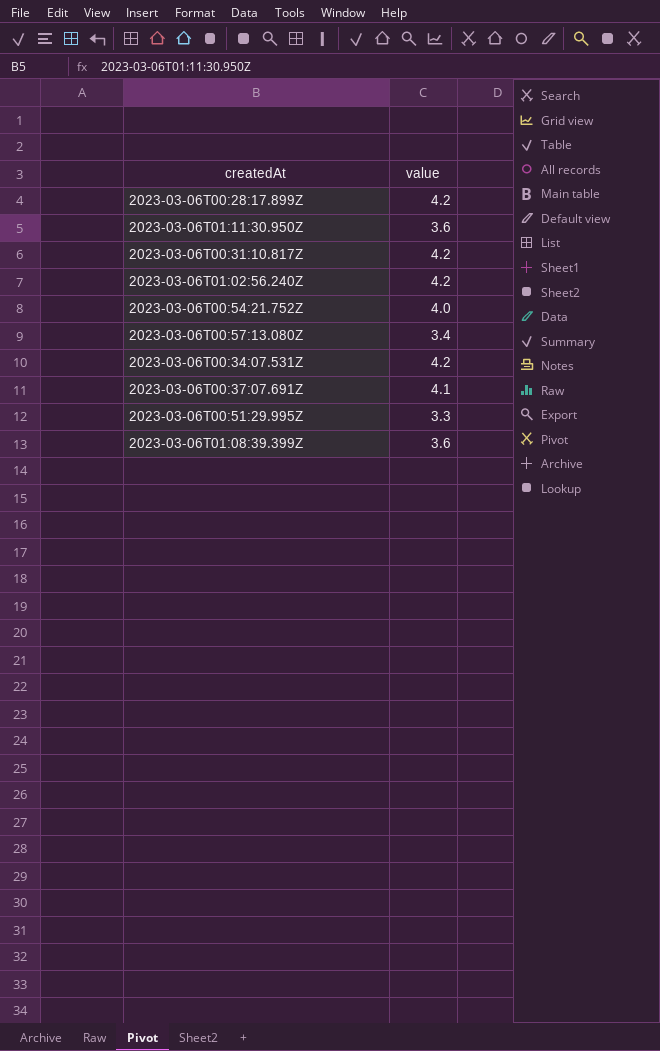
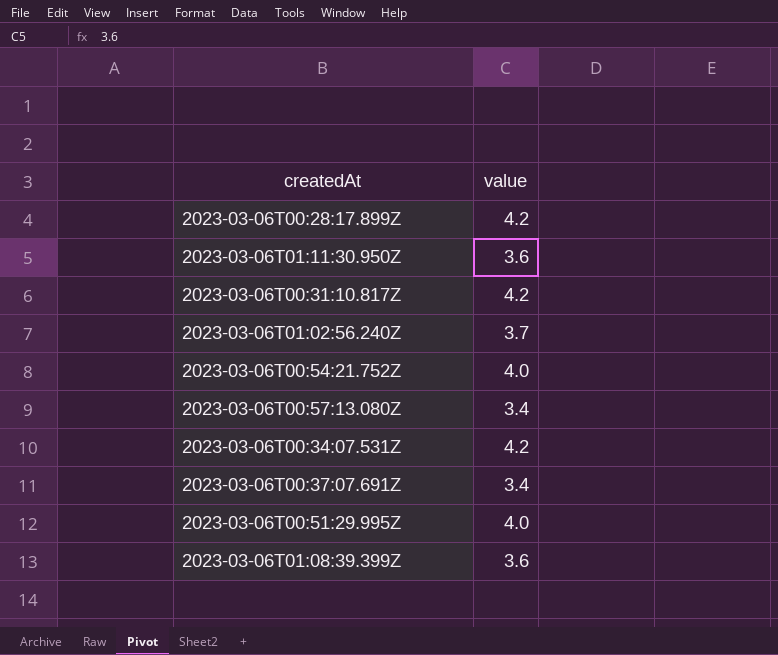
2023-03-06T01:02:56.240Z | value: 4.2 -> 3.7
2023-03-06T00:37:07.691Z | value: 4.1 -> 3.4
2023-03-06T00:51:29.995Z | value: 3.3 -> 4.0

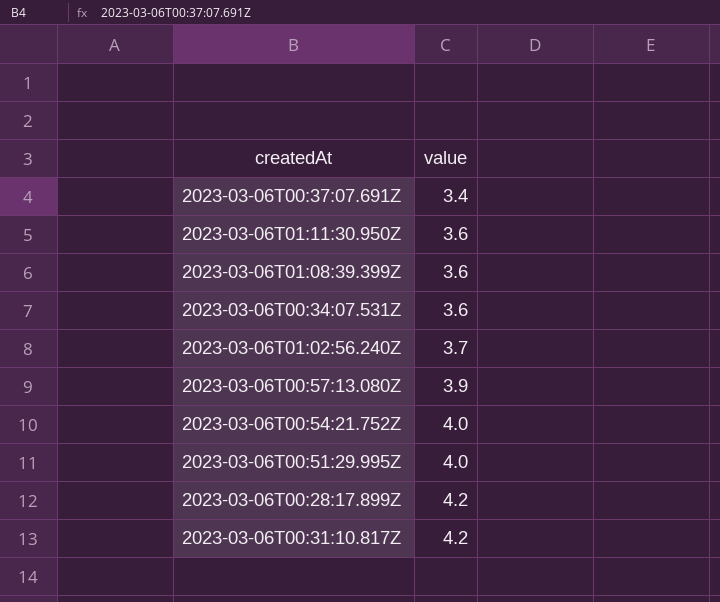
row order: none -> value ascending
2023-03-06T00:34:07.531Z | value: 4.2 -> 3.6
2023-03-06T00:57:13.080Z | value: 3.4 -> 3.9

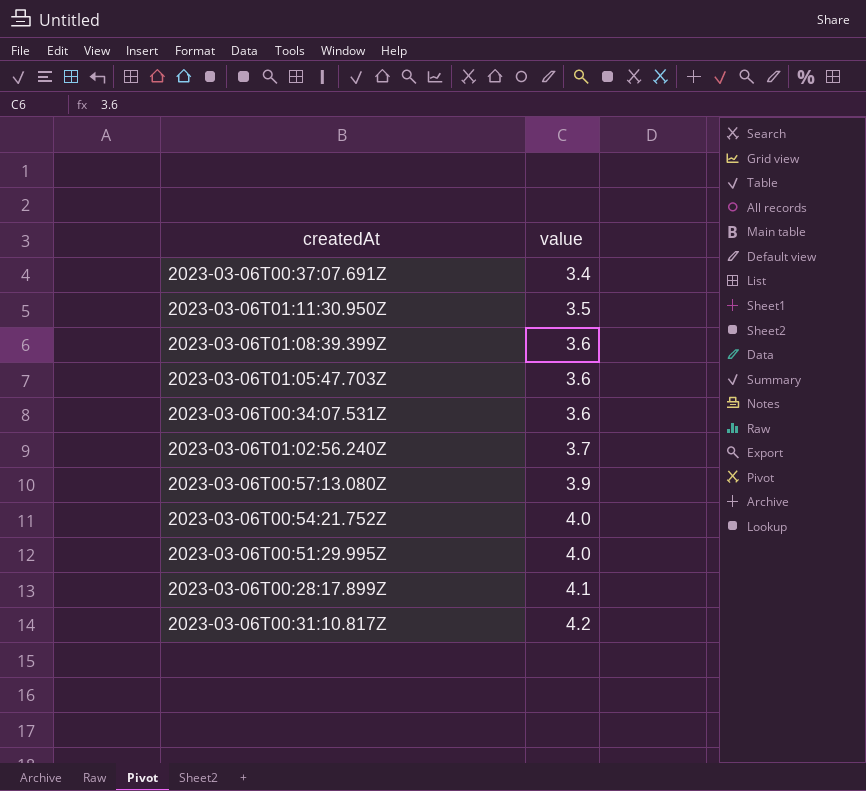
2023-03-06T01:11:30.950Z | value: 3.6 -> 3.5
row 2023-03-06T01:05:47.703Z: none -> 3.6
2023-03-06T00:28:17.899Z | value: 4.2 -> 4.1

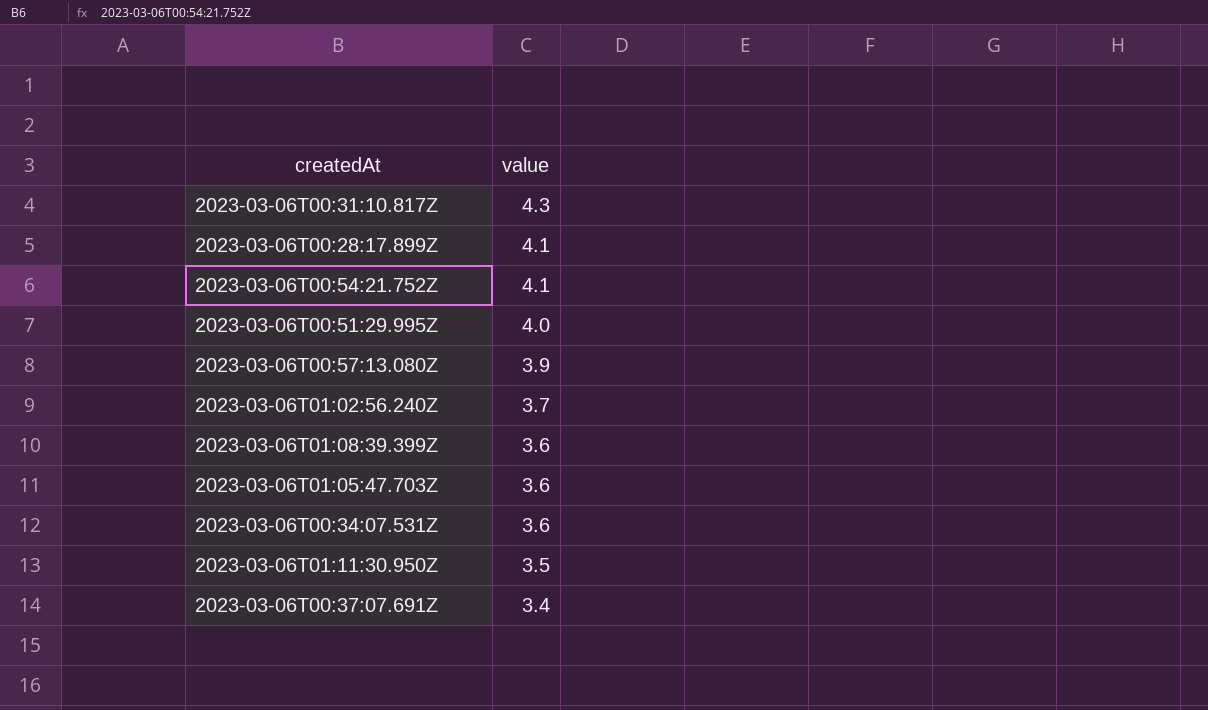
row order: value ascending -> value descending
2023-03-06T00:31:10.817Z | value: 4.2 -> 4.3
2023-03-06T00:54:21.752Z | value: 4.0 -> 4.1

